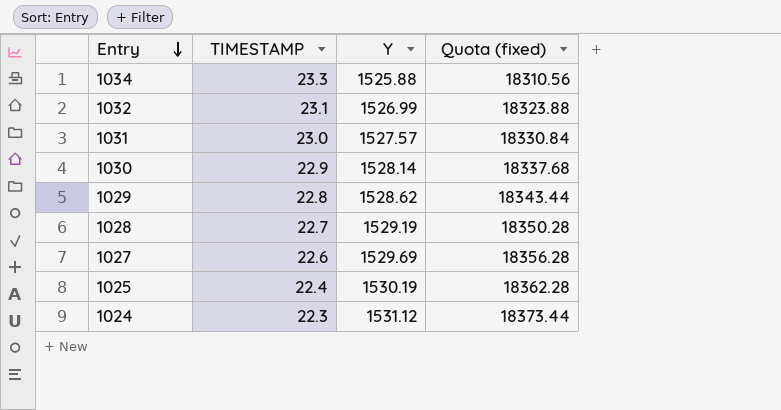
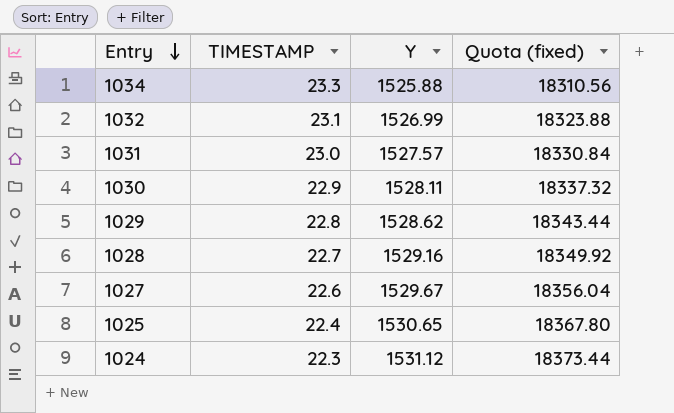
1030 | Y: 1528.14 -> 1528.11
1030 | Quota (fixed): 18337.68 -> 18337.32
1028 | Y: 1529.19 -> 1529.16
1028 | Quota (fixed): 18350.28 -> 18349.92
1027 | Y: 1529.69 -> 1529.67
1027 | Quota (fixed): 18356.28 -> 18356.04
1025 | Y: 1530.19 -> 1530.65
1025 | Quota (fixed): 18362.28 -> 18367.80

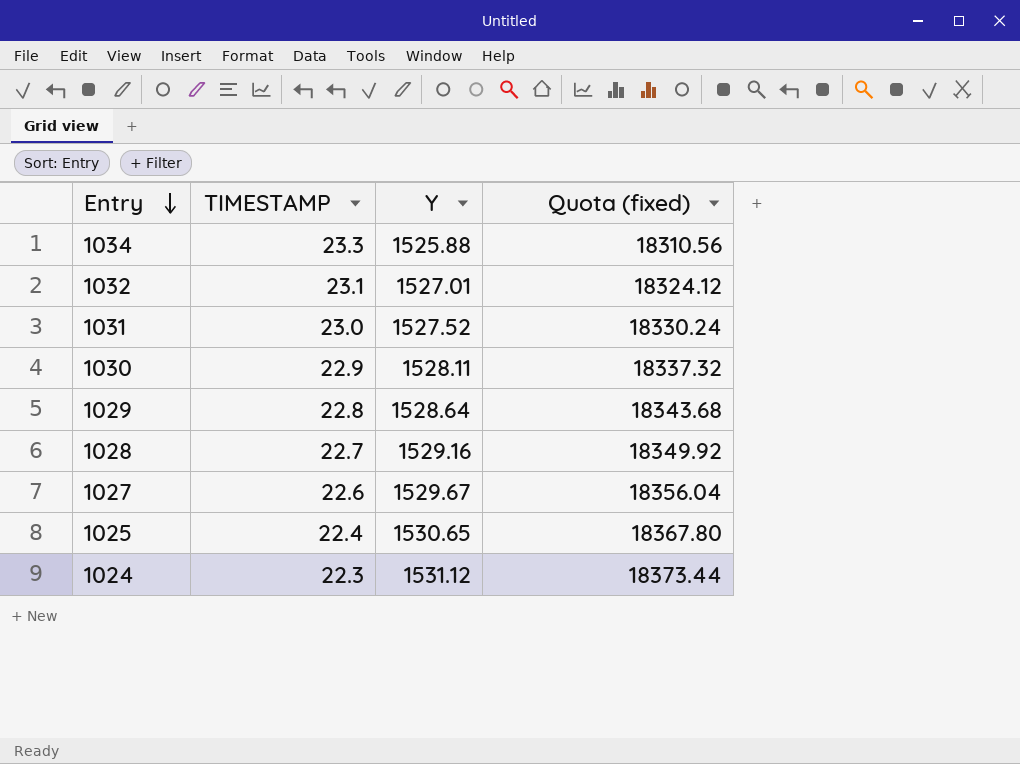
1032 | Y: 1526.99 -> 1527.01
1032 | Quota (fixed): 18323.88 -> 18324.12
1031 | Y: 1527.57 -> 1527.52
1031 | Quota (fixed): 18330.84 -> 18330.24
1029 | Y: 1528.62 -> 1528.64
1029 | Quota (fixed): 18343.44 -> 18343.68

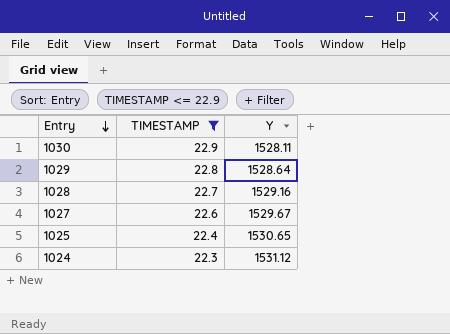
filter: none -> TIMESTAMP <= 22.9
column Quota (fixed) | formula: [Y] * 12 -> none

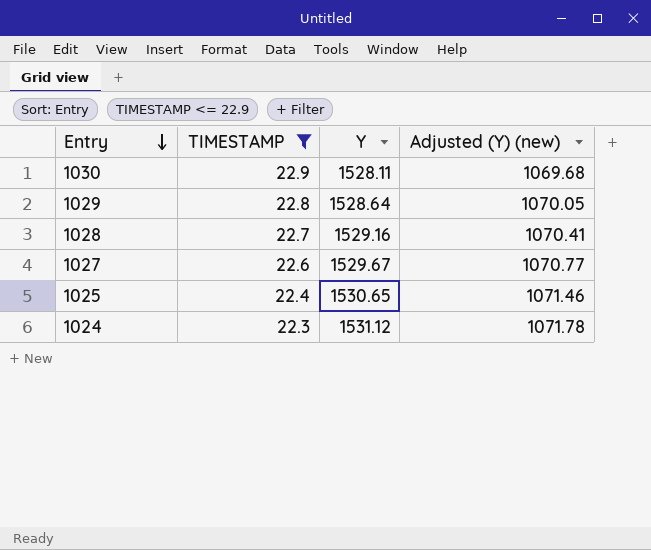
column Adjusted (Y) (new) | formula: none -> [Y] * 0.7

